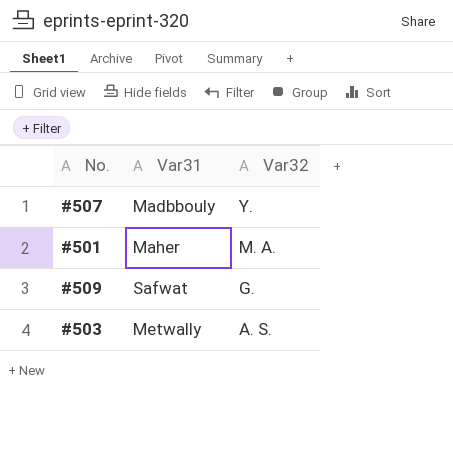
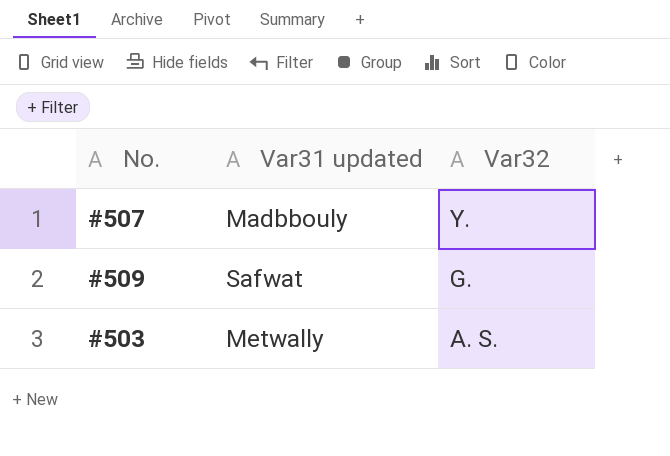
column name: Var31 -> Var31 updated
row #501: Maher | M. A. -> none

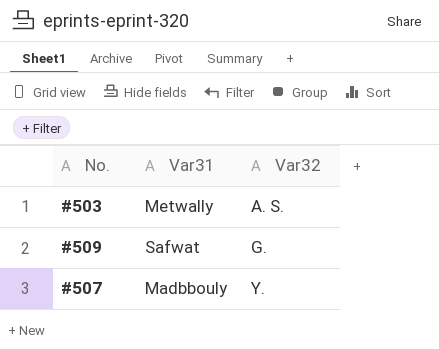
row order: Var32 descending -> Var32 ascending
column name: Var31 updated -> Var31

